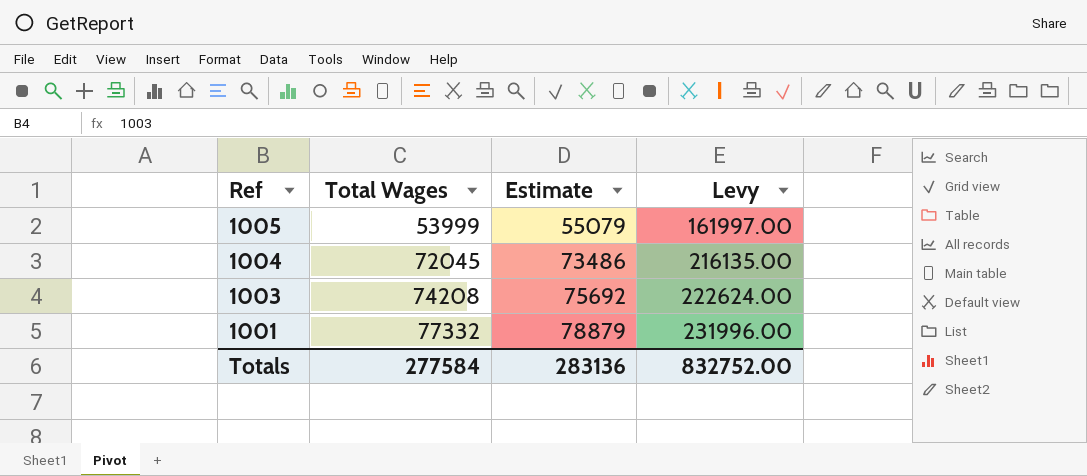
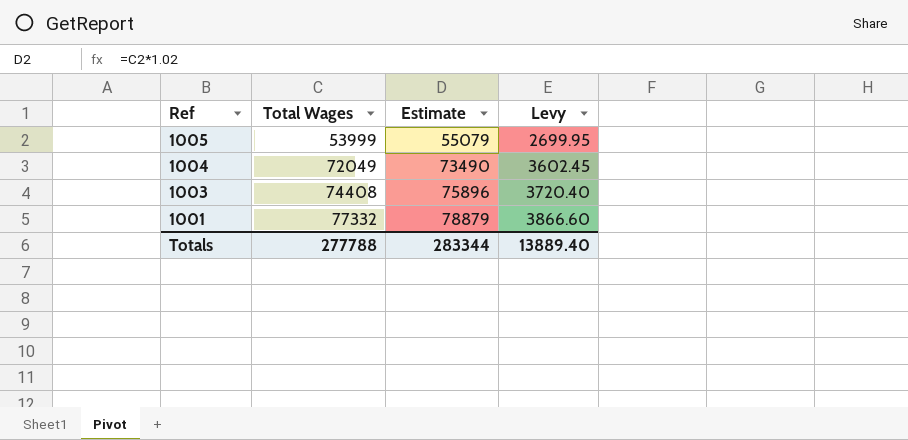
column Levy | formula: [Total Wages] * 3 -> [Total Wages] * 0.05
1004 | Total Wages: 72045 -> 72049
1004 | Estimate: 73486 -> 73490
1003 | Total Wages: 74208 -> 74408
1003 | Estimate: 75692 -> 75896
Totals | Total Wages: 277584 -> 277788
Totals | Estimate: 283136 -> 283344
Totals | Levy: 832752.00 -> 13889.40

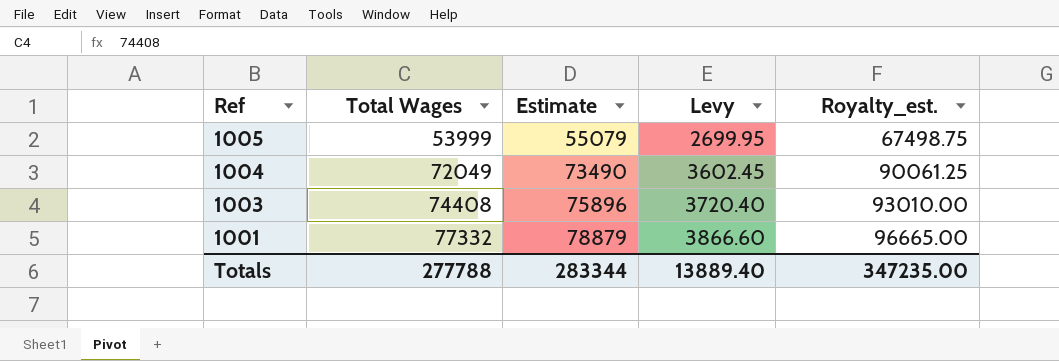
column Royalty_est. | formula: none -> [Total Wages] * 1.25

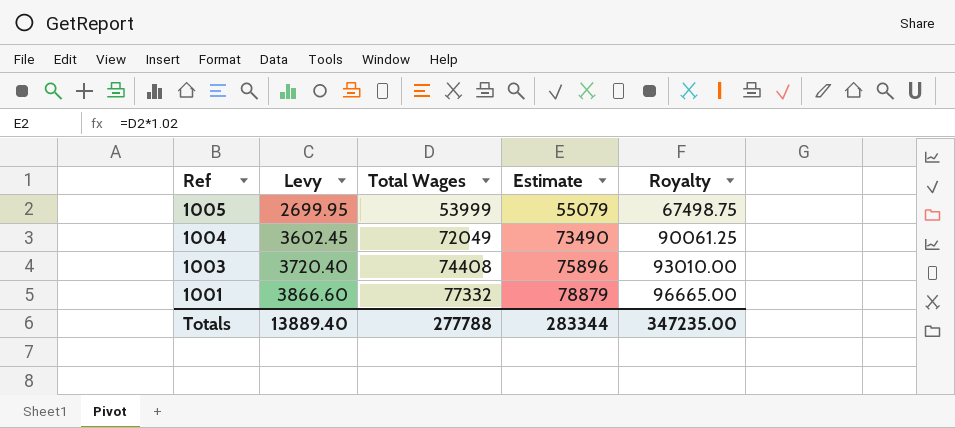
column Levy | position: 4 -> 2
column name: Royalty_est. -> Royalty

